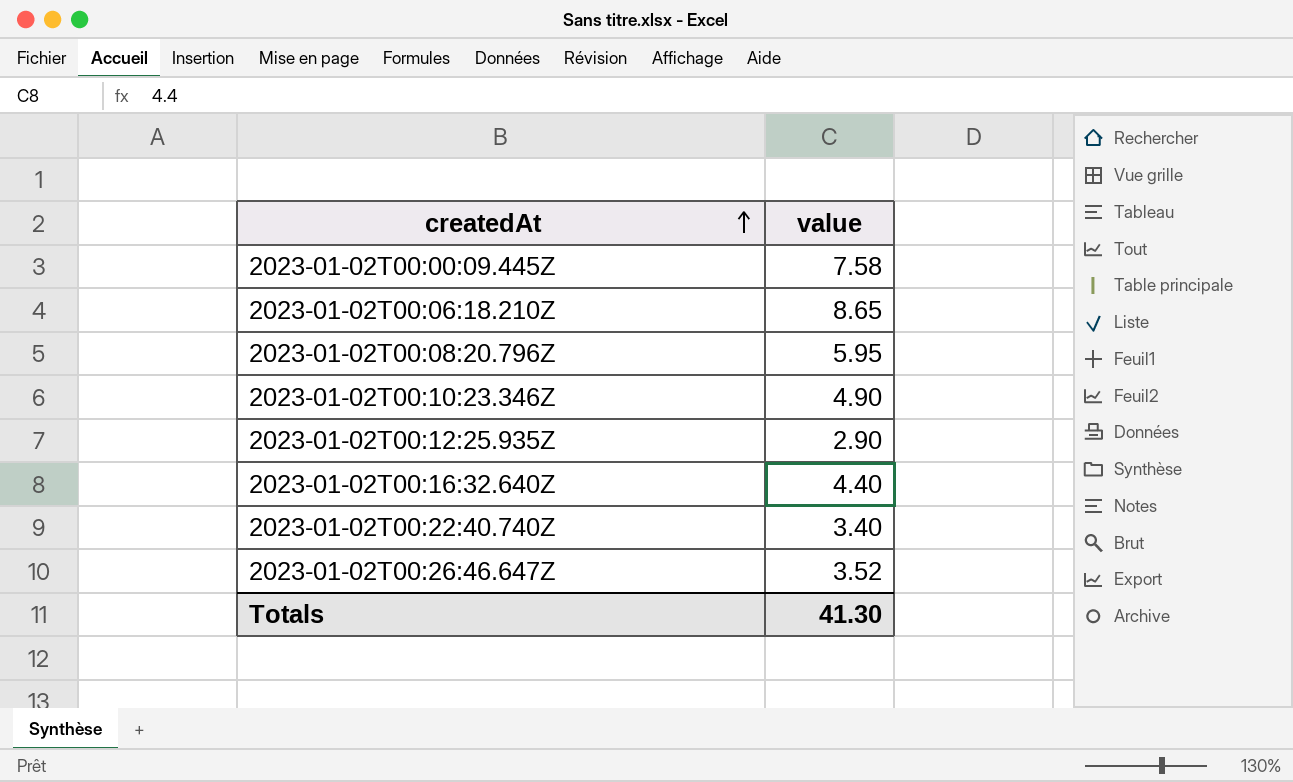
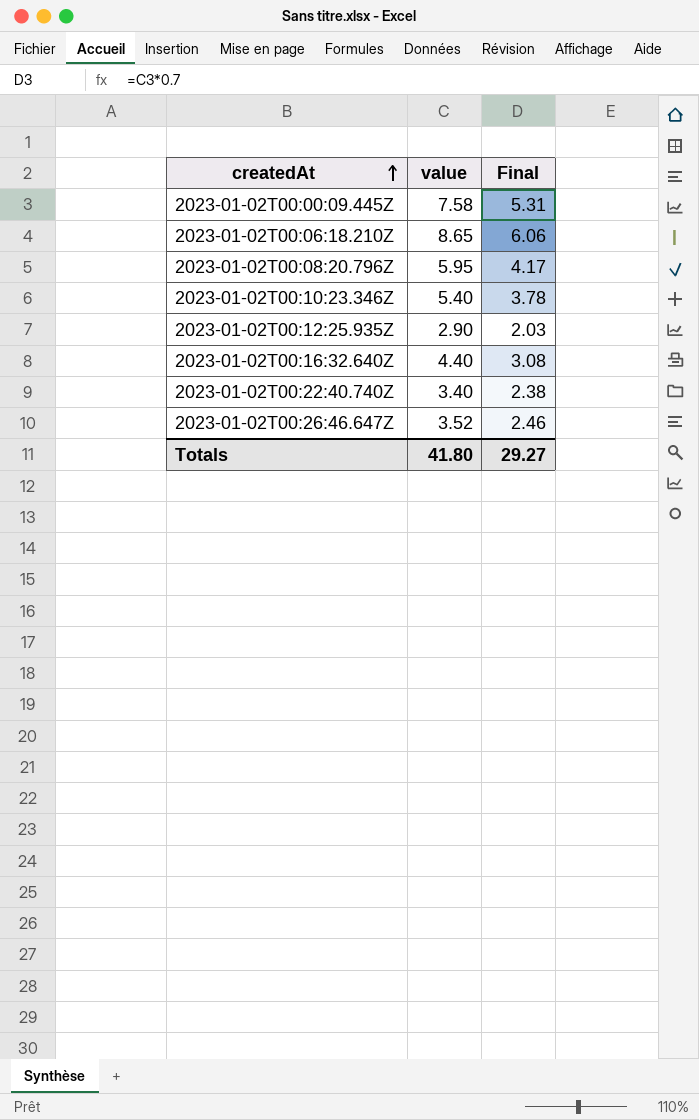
column Final | formula: none -> [value] * 0.7
2023-01-02T00:10:23.346Z | value: 4.90 -> 5.40
Totals | value: 41.30 -> 41.80

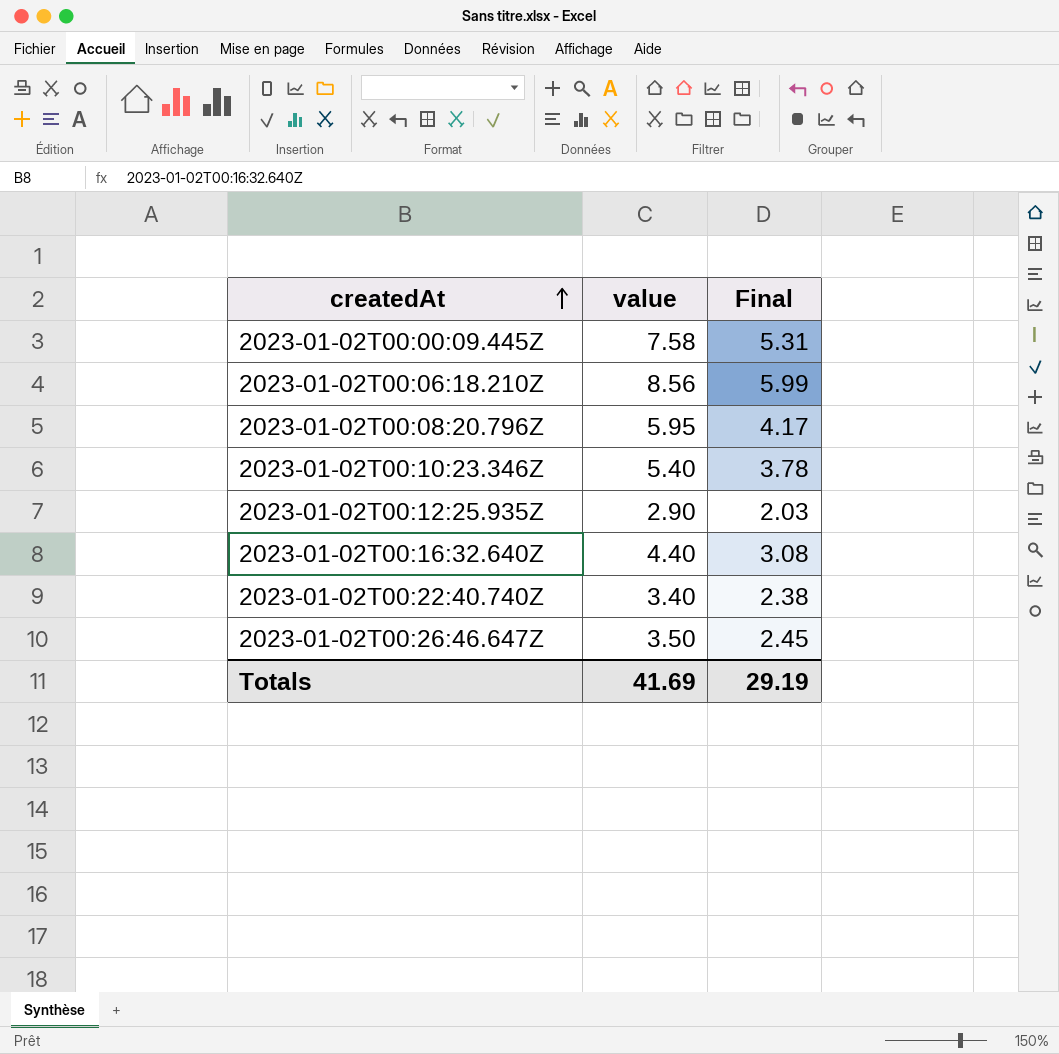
2023-01-02T00:06:18.210Z | value: 8.65 -> 8.56
2023-01-02T00:06:18.210Z | Final: 6.06 -> 5.99
2023-01-02T00:26:46.647Z | value: 3.52 -> 3.50
2023-01-02T00:26:46.647Z | Final: 2.46 -> 2.45
Totals | value: 41.80 -> 41.69
Totals | Final: 29.27 -> 29.19

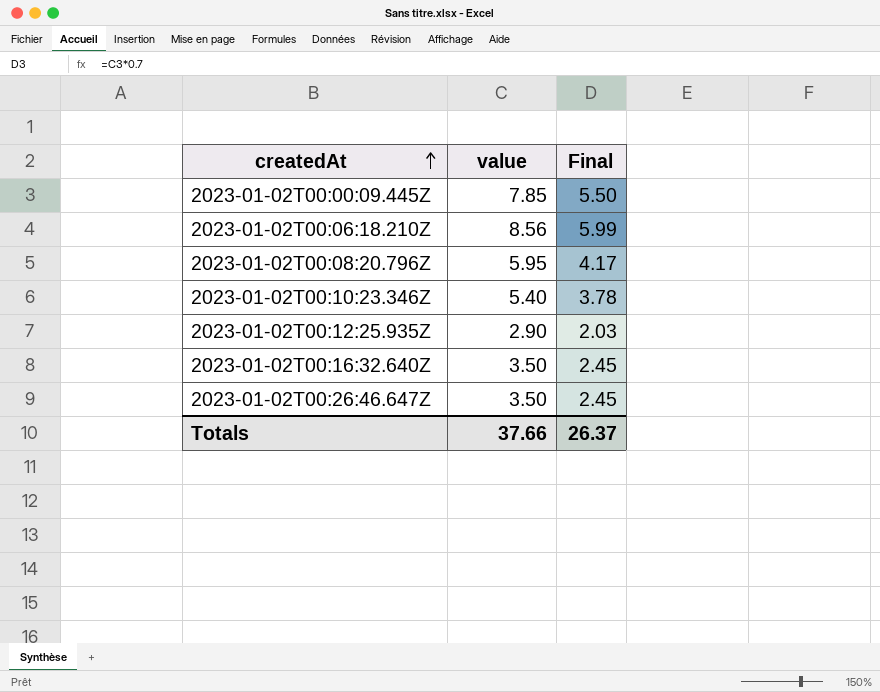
row 2023-01-02T00:22:40.740Z: 3.40 | 2.38 -> none
2023-01-02T00:00:09.445Z | value: 7.58 -> 7.85
2023-01-02T00:00:09.445Z | Final: 5.31 -> 5.50
2023-01-02T00:16:32.640Z | value: 4.40 -> 3.50
2023-01-02T00:16:32.640Z | Final: 3.08 -> 2.45
Totals | value: 41.69 -> 37.66
Totals | Final: 29.19 -> 26.37

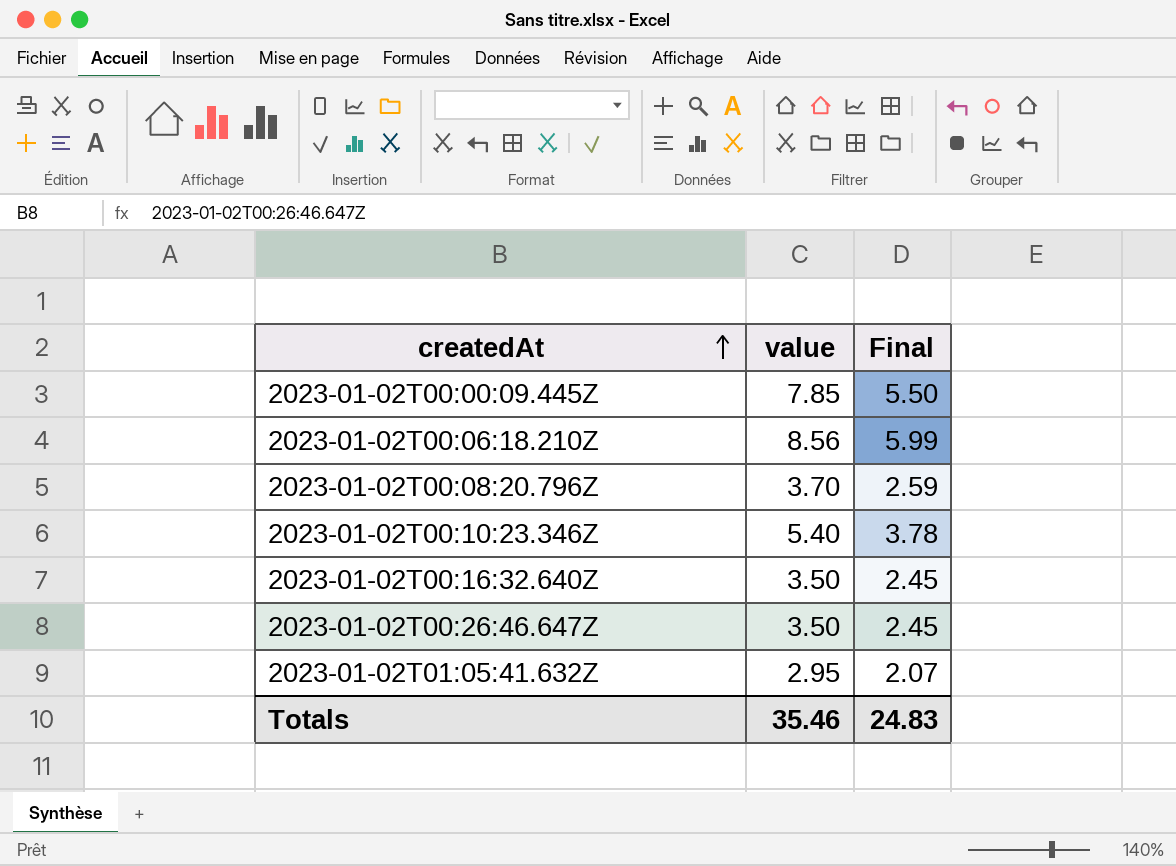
row 2023-01-02T00:12:25.935Z: 2.90 | 2.03 -> none
2023-01-02T00:08:20.796Z | value: 5.95 -> 3.70
2023-01-02T00:08:20.796Z | Final: 4.17 -> 2.59
row 2023-01-02T01:05:41.632Z: none -> 2.95 | 2.07
Totals | value: 37.66 -> 35.46
Totals | Final: 26.37 -> 24.83

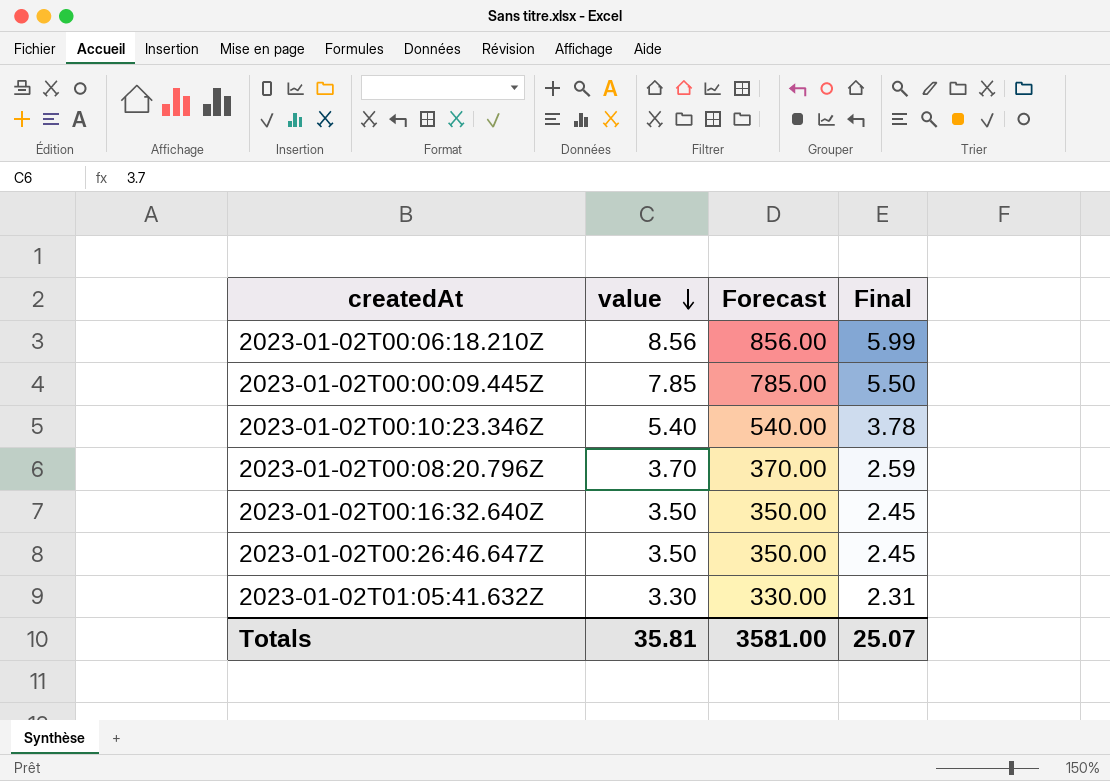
row order: createdAt ascending -> value descending
column Forecast | formula: none -> [value] * 100
2023-01-02T01:05:41.632Z | value: 2.95 -> 3.30
2023-01-02T01:05:41.632Z | Final: 2.07 -> 2.31
Totals | value: 35.46 -> 35.81
Totals | Final: 24.83 -> 25.07

